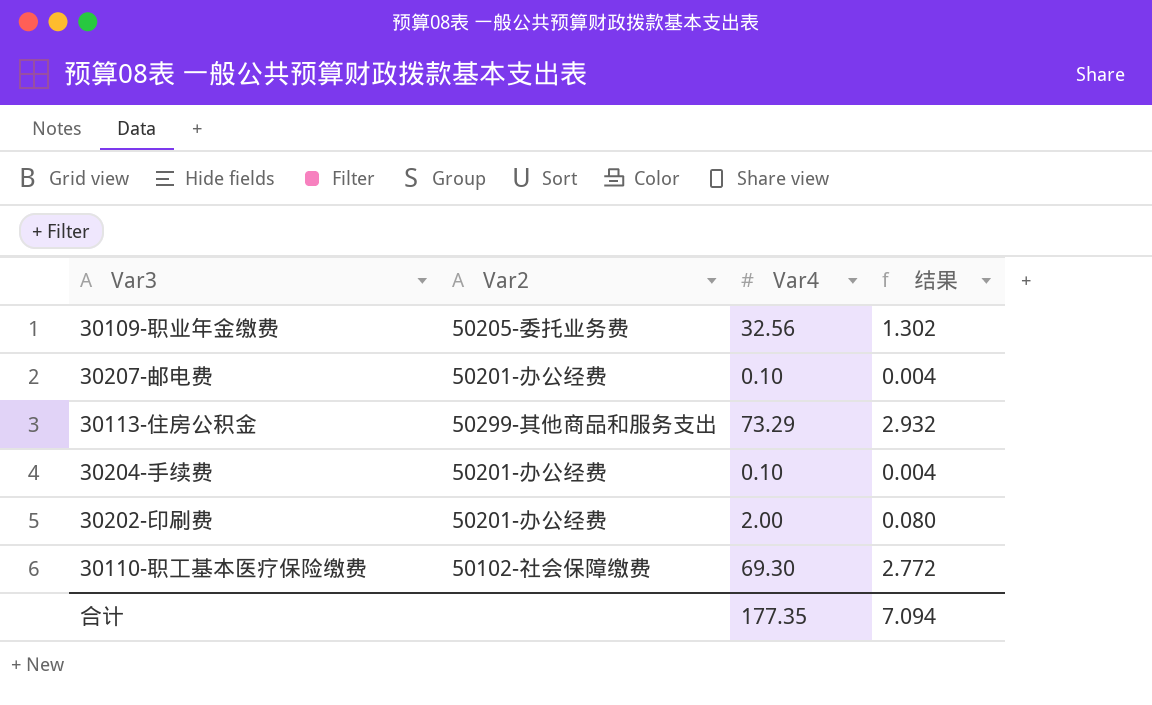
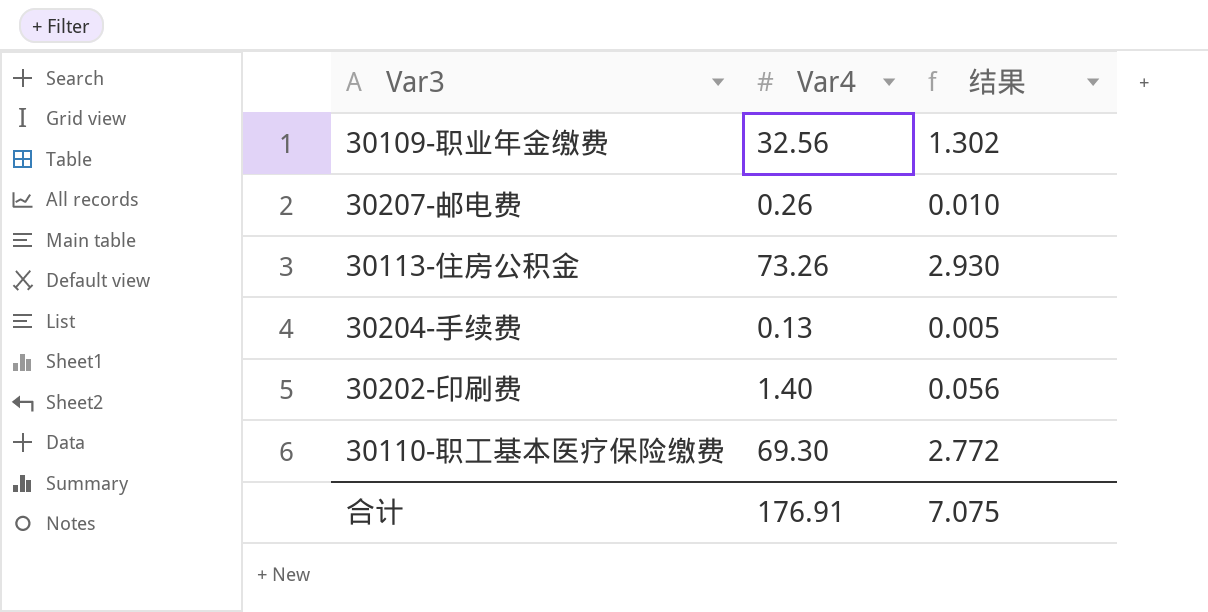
column Var2 | position: 2 -> none
30207-邮电费 | Var4: 0.10 -> 0.26
30207-邮电费 | 结果: 0.004 -> 0.010
30113-住房公积金 | Var4: 73.29 -> 73.26
30113-住房公积金 | 结果: 2.932 -> 2.930
30204-手续费 | Var4: 0.10 -> 0.13
30204-手续费 | 结果: 0.004 -> 0.005
30202-印刷费 | Var4: 2.00 -> 1.40
30202-印刷费 | 结果: 0.080 -> 0.056
合计 | Var4: 177.35 -> 176.91
合计 | 结果: 7.094 -> 7.075

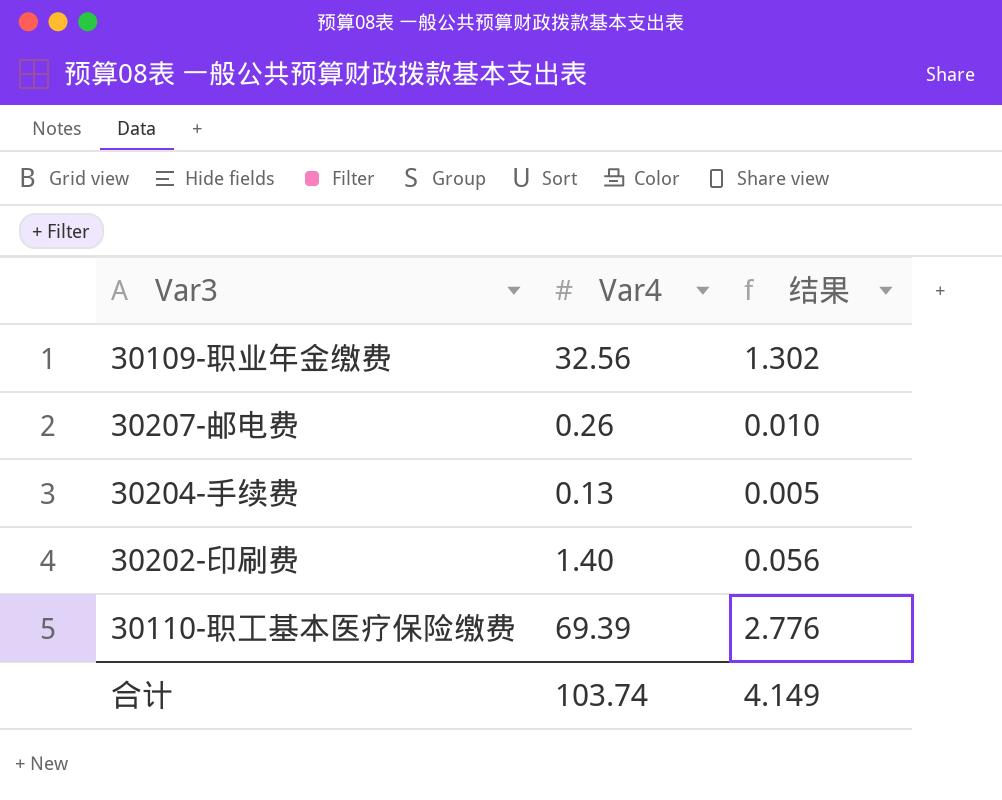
row 30113-住房公积金: 73.26 | 2.930 -> none
30110-职工基本医疗保险缴费 | Var4: 69.30 -> 69.39
30110-职工基本医疗保险缴费 | 结果: 2.772 -> 2.776
合计 | Var4: 176.91 -> 103.74
合计 | 结果: 7.075 -> 4.149

